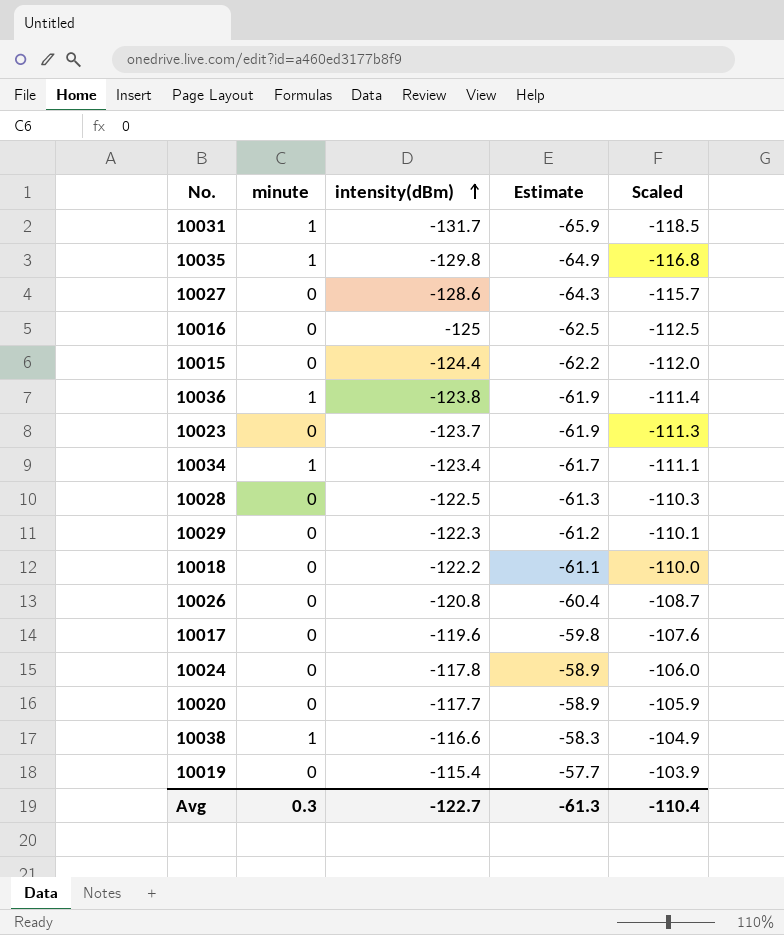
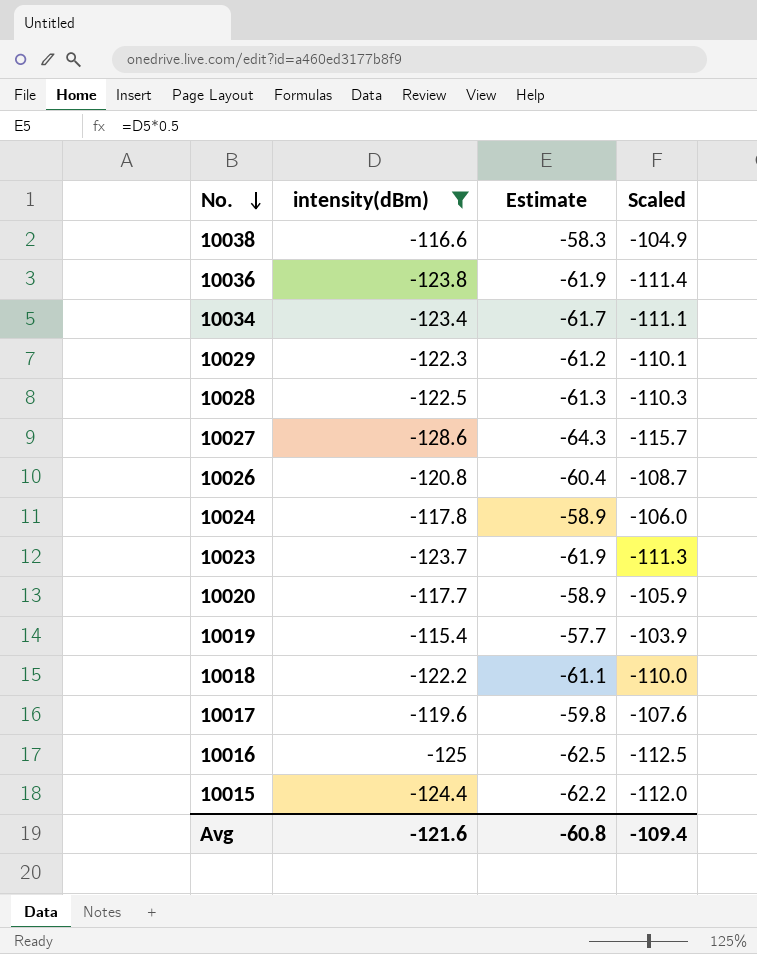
filter: none -> intensity(dBm) >= -128.6
row order: intensity(dBm) ascending -> No. descending
column minute | position: 2 -> none
Avg | intensity(dBm): -122.7 -> -121.6
Avg | Estimate: -61.3 -> -60.8
Avg | Scaled: -110.4 -> -109.4

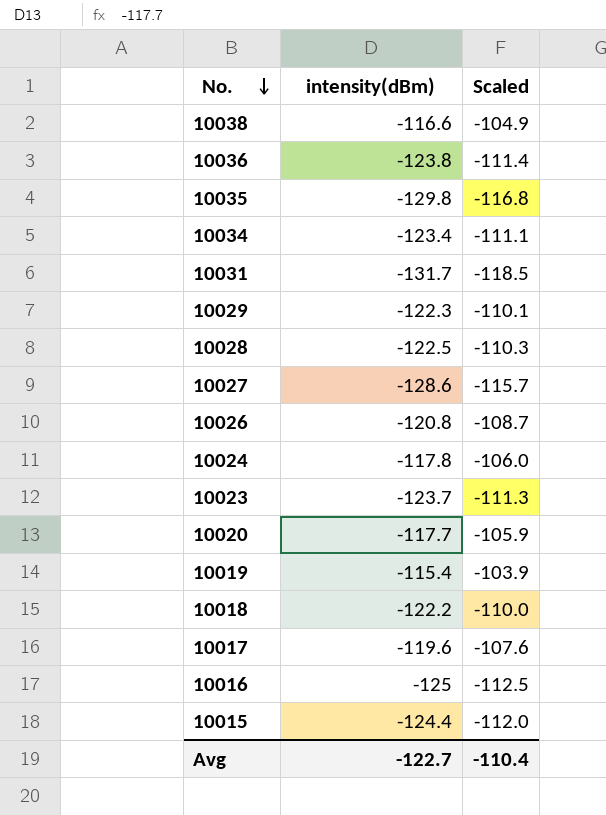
filter: intensity(dBm) >= -128.6 -> none
column Estimate | formula: [intensity(dBm)] * 0.5 -> none
Avg | intensity(dBm): -121.6 -> -122.7
Avg | Scaled: -109.4 -> -110.4

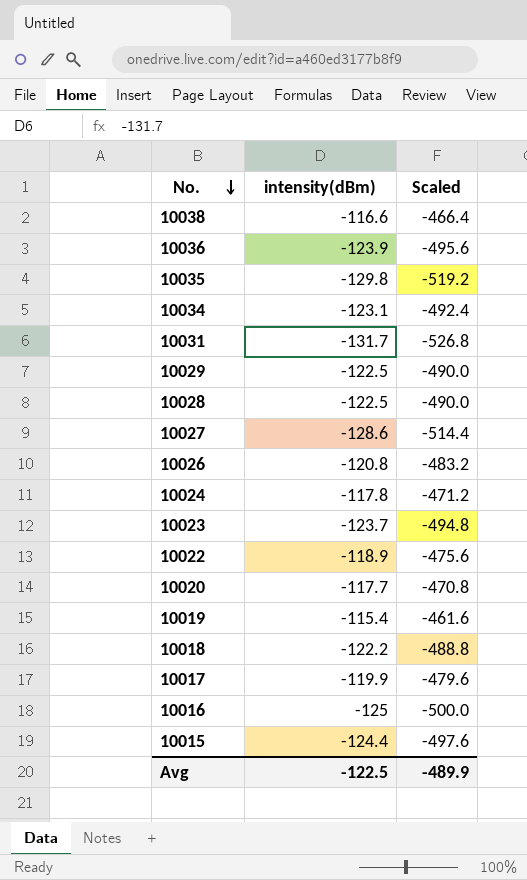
column Scaled | formula: [intensity(dBm)] * 0.9 -> [intensity(dBm)] * 4
10036 | intensity(dBm): -123.8 -> -123.9
10034 | intensity(dBm): -123.4 -> -123.1
10029 | intensity(dBm): -122.3 -> -122.5
row 10022: none -> -118.9 | -475.6
10017 | intensity(dBm): -119.6 -> -119.9
Avg | intensity(dBm): -122.7 -> -122.5
Avg | Scaled: -110.4 -> -489.9

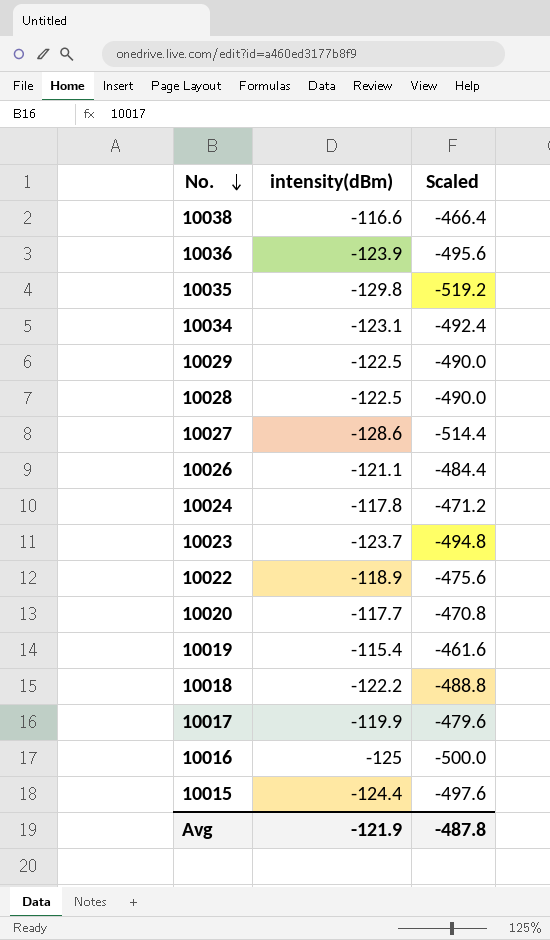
row 10031: -131.7 | -526.8 -> none
10026 | intensity(dBm): -120.8 -> -121.1
10026 | Scaled: -483.2 -> -484.4
Avg | intensity(dBm): -122.5 -> -121.9
Avg | Scaled: -489.9 -> -487.8

